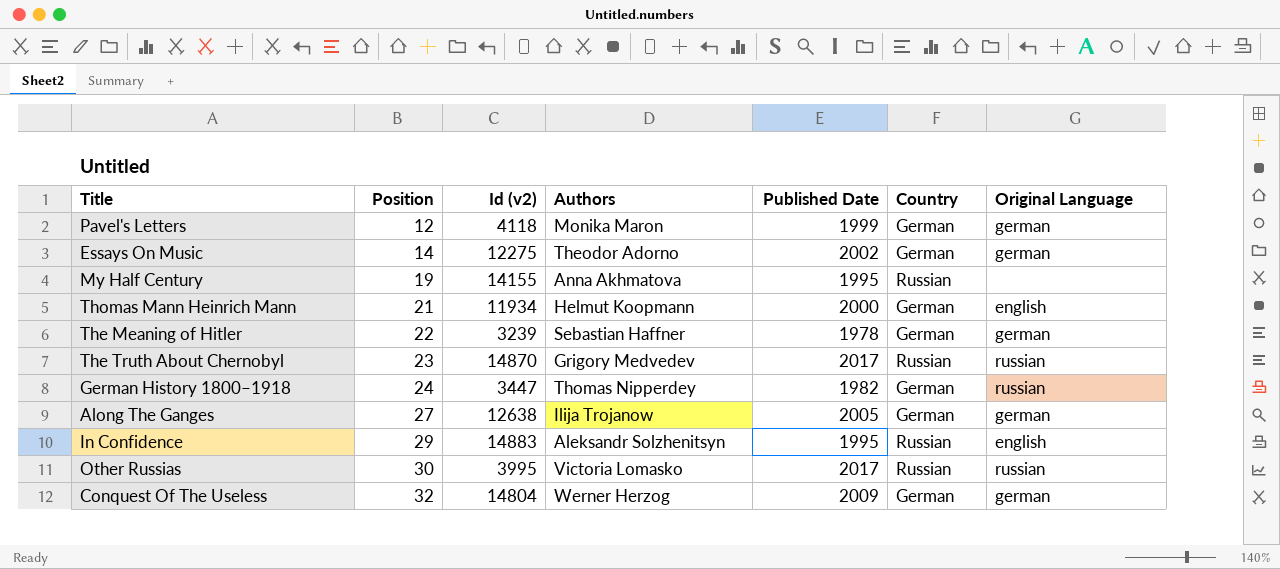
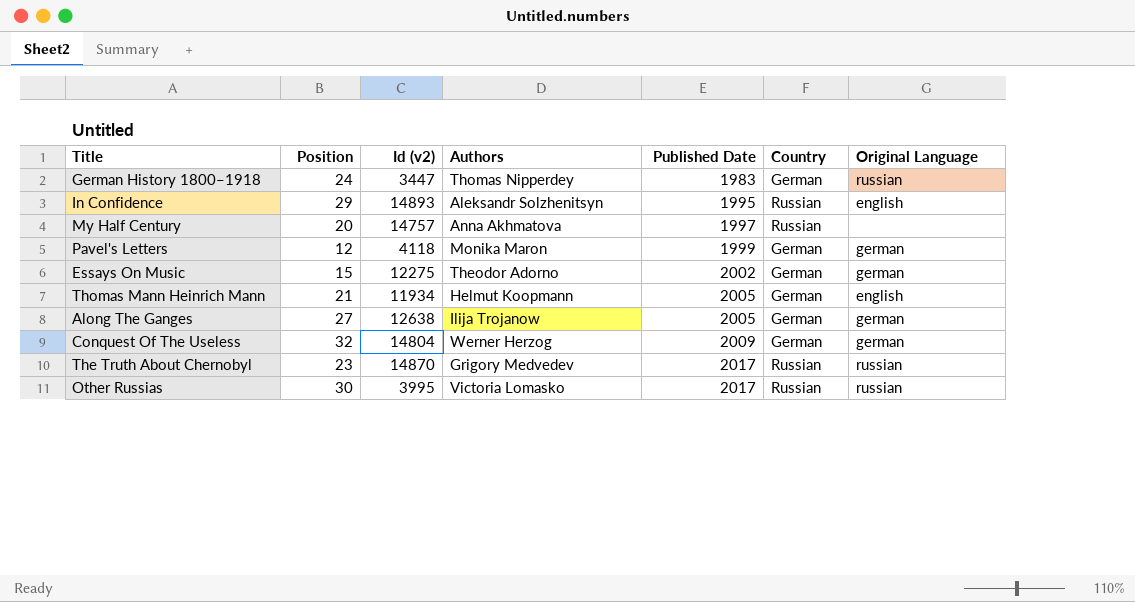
row order: Position ascending -> Published Date ascending
row The Meaning of Hitler: 22 | 3239 | Sebastian Haffner | 1978 | German | german -> none
German History 1800–1918 | Published Date: 1982 -> 1983
In Confidence | Id (v2): 14883 -> 14893
My Half Century | Position: 19 -> 20
My Half Century | Id (v2): 14155 -> 14757
My Half Century | Published Date: 1995 -> 1997
Essays On Music | Position: 14 -> 15
Thomas Mann Heinrich Mann | Published Date: 2000 -> 2005

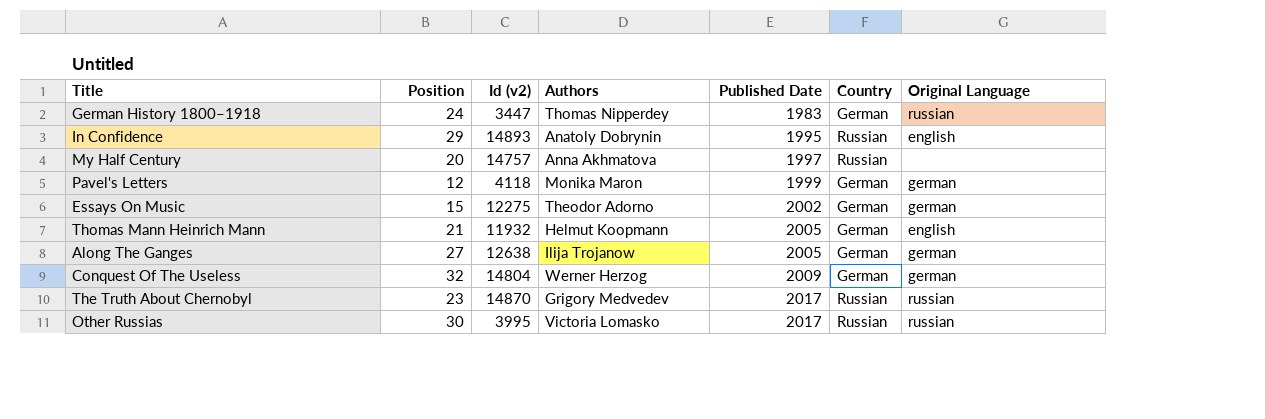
In Confidence | Authors: Aleksandr Solzhenitsyn -> Anatoly Dobrynin
Thomas Mann Heinrich Mann | Id (v2): 11934 -> 11932

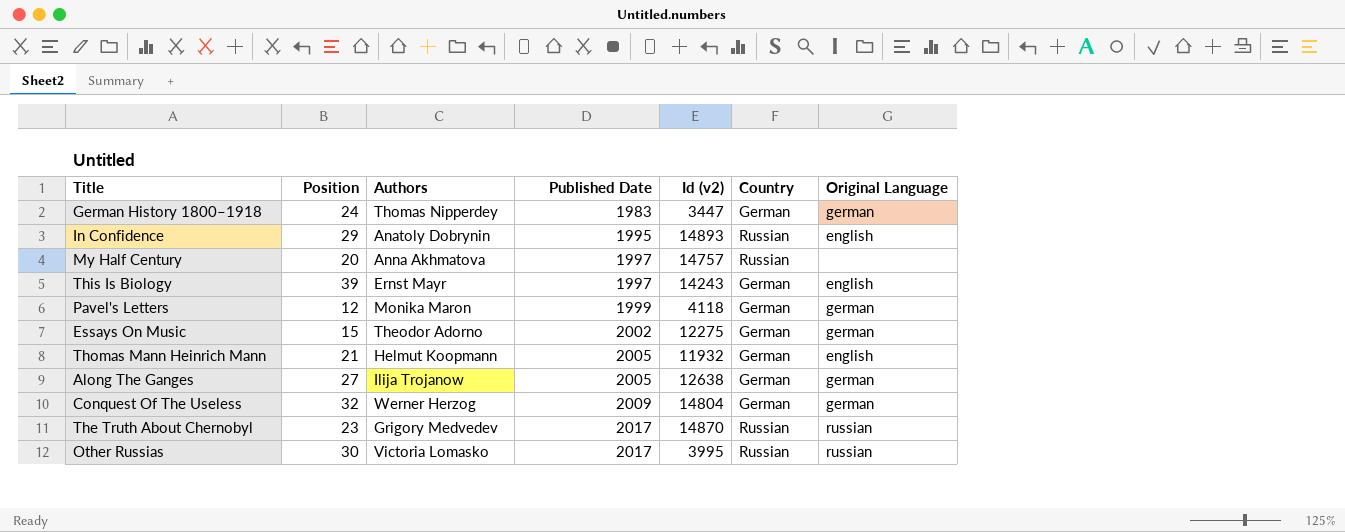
column Id (v2) | position: 3 -> 5
German History 1800–1918 | Original Language: russian -> german
row This Is Biology: none -> 39 | Ernst Mayr | 1997 | 14243 | German | english

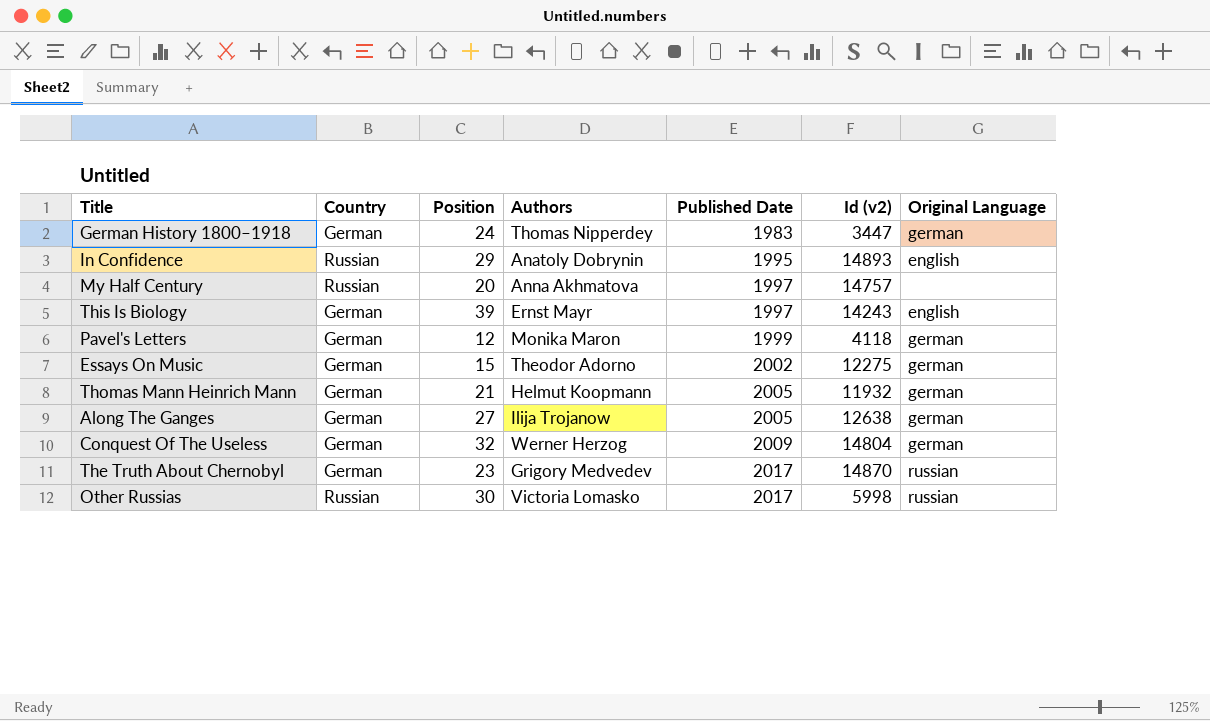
column Country | position: 6 -> 2
Thomas Mann Heinrich Mann | Original Language: english -> german
The Truth About Chernobyl | Country: Russian -> German
Other Russias | Id (v2): 3995 -> 5998

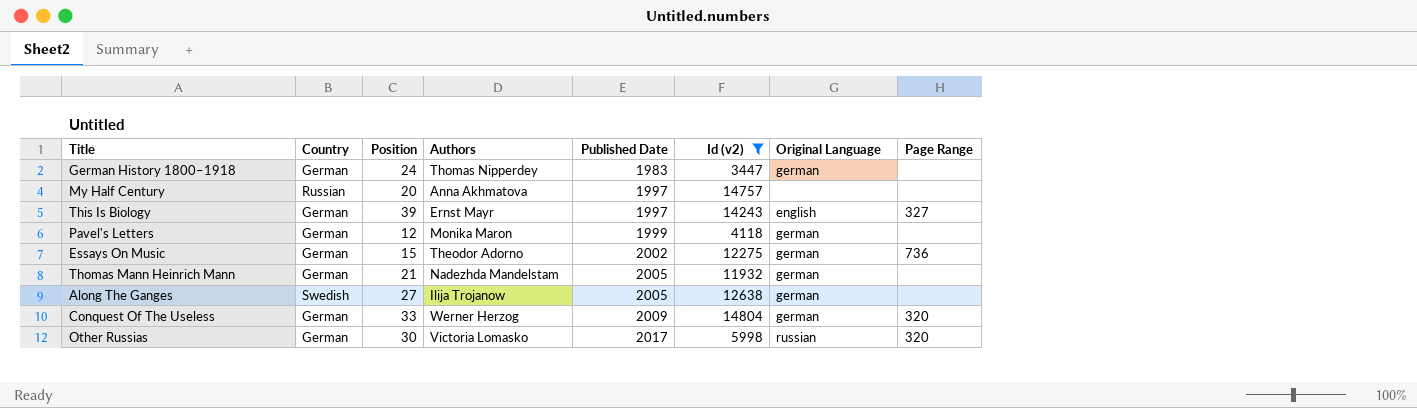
filter: none -> Id (v2) <= 14804
column Page Range | position: none -> 8
Thomas Mann Heinrich Mann | Authors: Helmut Koopmann -> Nadezhda Mandelstam
Along The Ganges | Country: German -> Swedish
Conquest Of The Useless | Position: 32 -> 33
Other Russias | Country: Russian -> German

